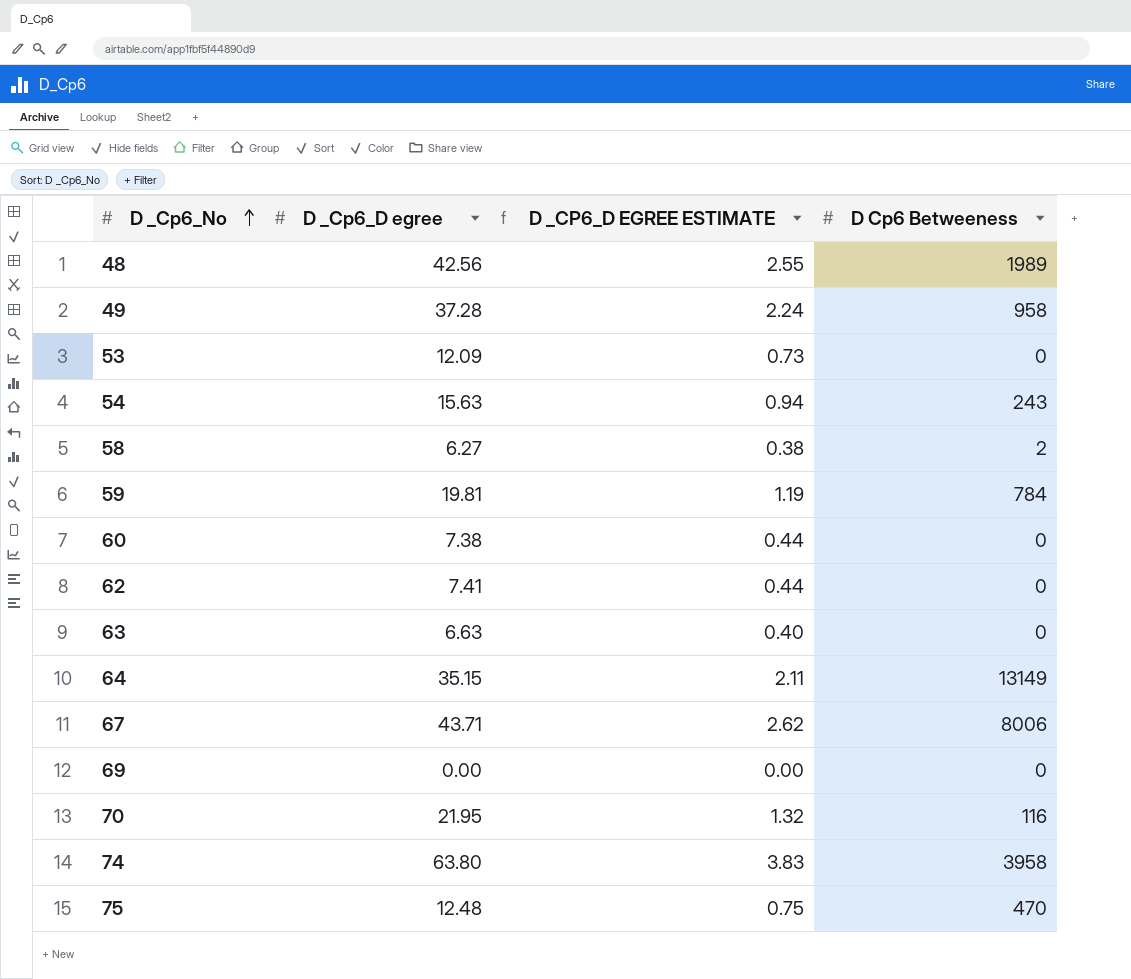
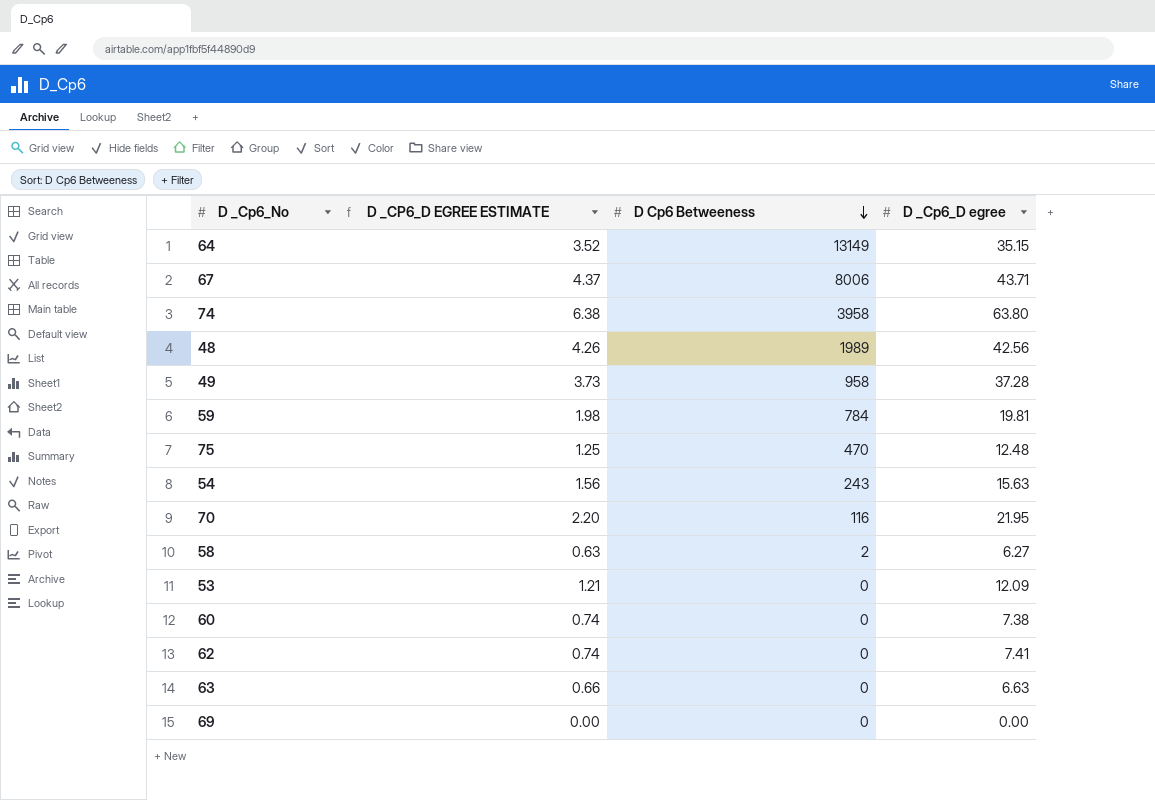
row order: D _Cp6_No ascending -> D Cp6 Betweeness descending
column D _CP6_D EGREE ESTIMATE | formula: [D _Cp6_D egree] * 0.06 -> [D _Cp6_D egree] * 0.1
column D _Cp6_D egree | position: 2 -> 4

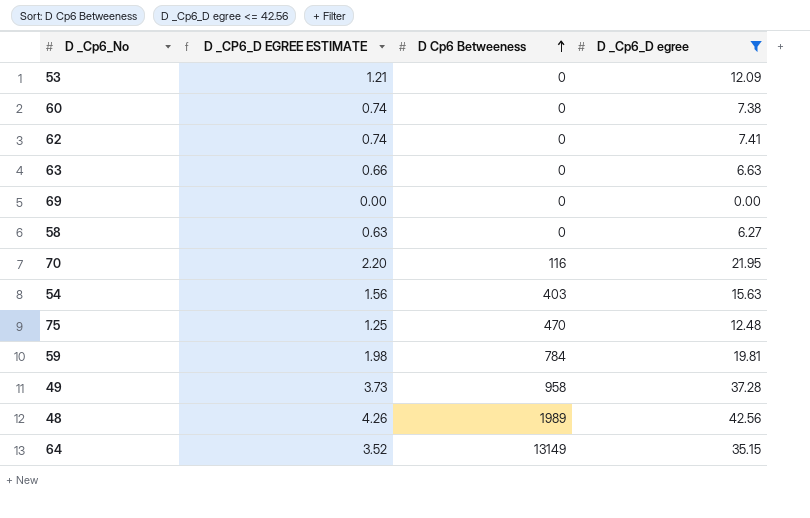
filter: none -> D _Cp6_D egree <= 42.56
row order: D Cp6 Betweeness descending -> D Cp6 Betweeness ascending
58 | D Cp6 Betweeness: 2 -> 0
54 | D Cp6 Betweeness: 243 -> 403

